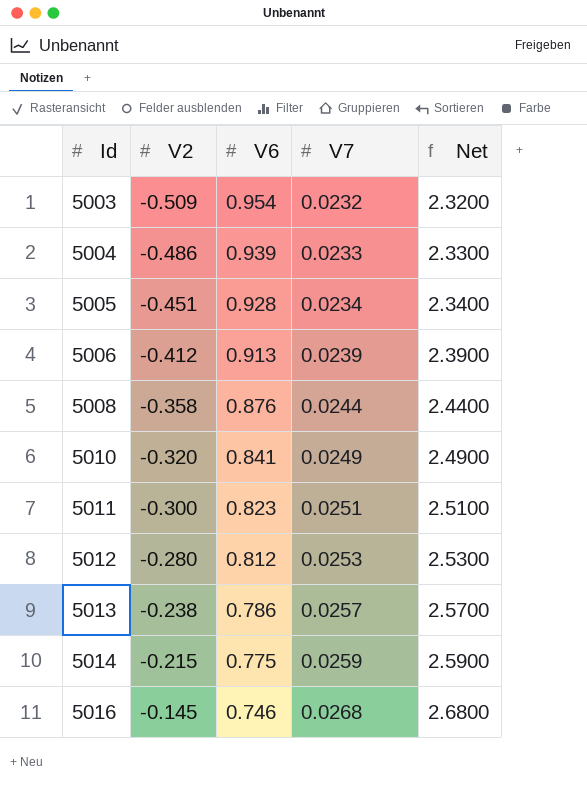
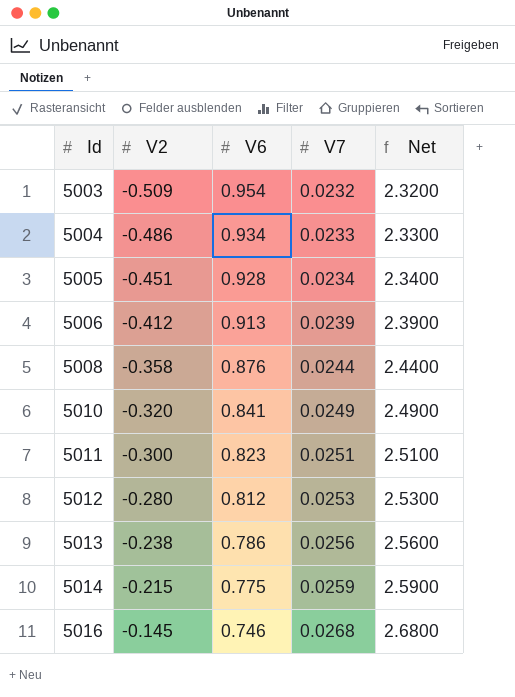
5004 | V6: 0.939 -> 0.934
5013 | V7: 0.0257 -> 0.0256
5013 | Net: 2.5700 -> 2.5600

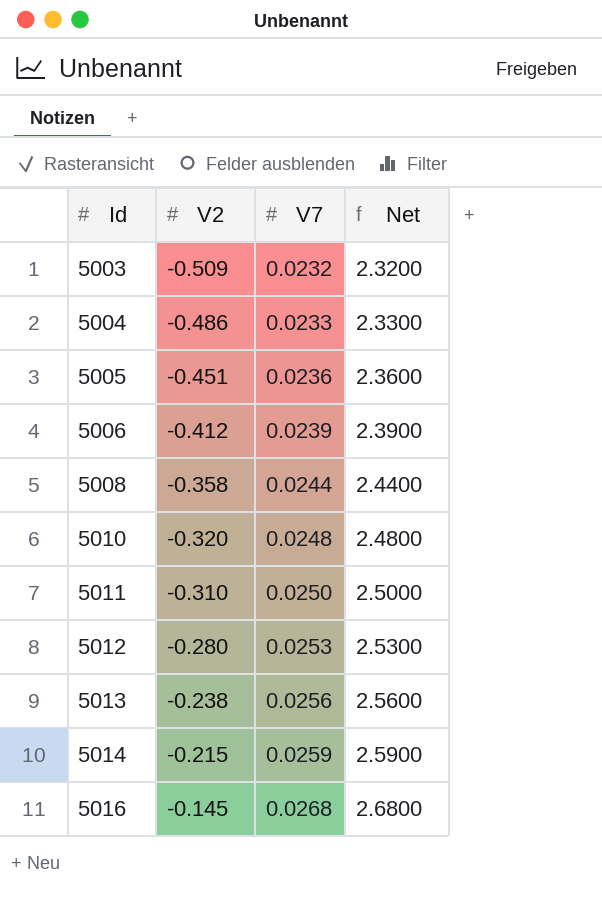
column V6 | position: 3 -> none
5005 | V7: 0.0234 -> 0.0236
5005 | Net: 2.3400 -> 2.3600
5010 | V7: 0.0249 -> 0.0248
5010 | Net: 2.4900 -> 2.4800
5011 | V2: -0.300 -> -0.310
5011 | V7: 0.0251 -> 0.0250
5011 | Net: 2.5100 -> 2.5000

